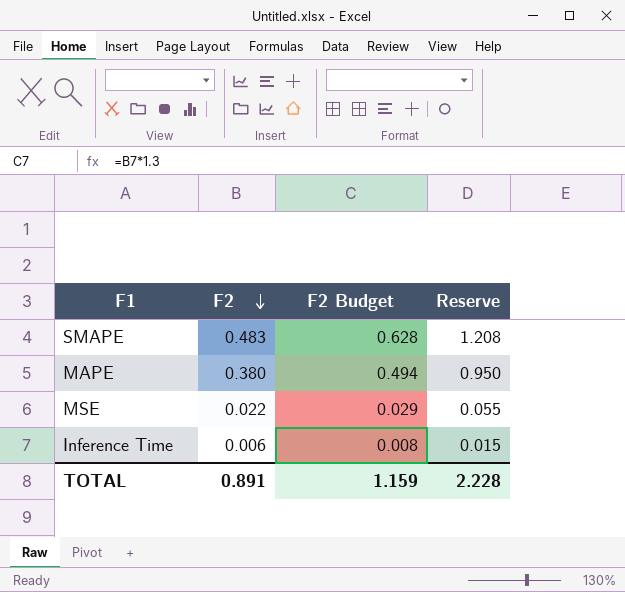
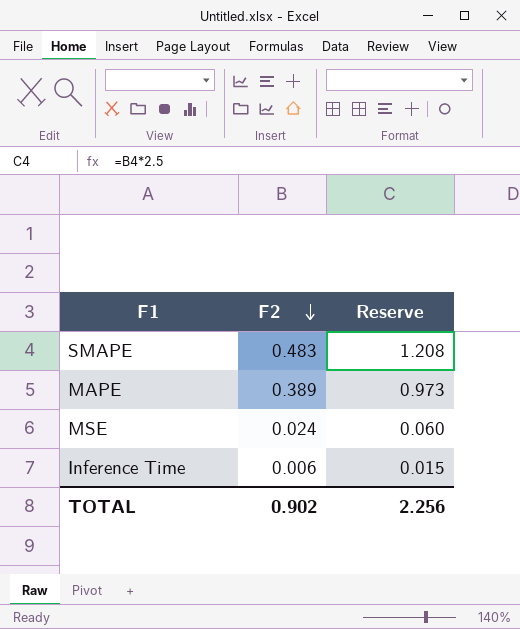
column F2 Budget | formula: [F2] * 1.3 -> none
MAPE | F2: 0.380 -> 0.389
MAPE | Reserve: 0.950 -> 0.973
MSE | F2: 0.022 -> 0.024
MSE | Reserve: 0.055 -> 0.060
TOTAL | F2: 0.891 -> 0.902
TOTAL | Reserve: 2.228 -> 2.256

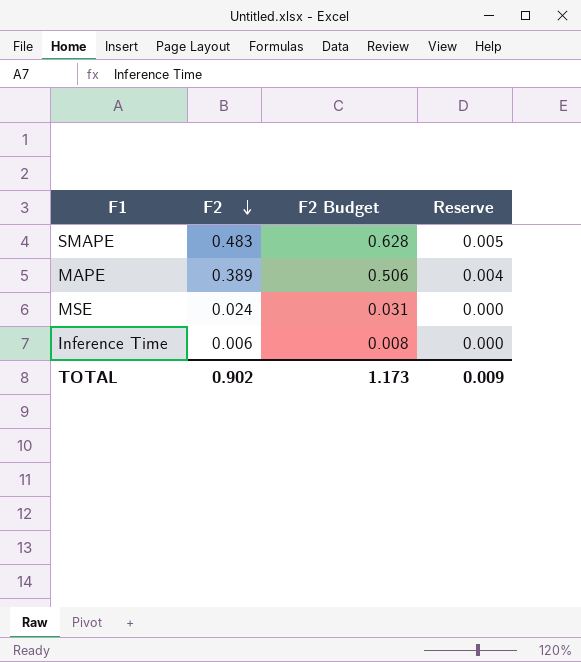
column F2 Budget | formula: none -> [F2] * 1.3
column Reserve | formula: [F2] * 2.5 -> [F2] * 0.01
TOTAL | Reserve: 2.256 -> 0.009

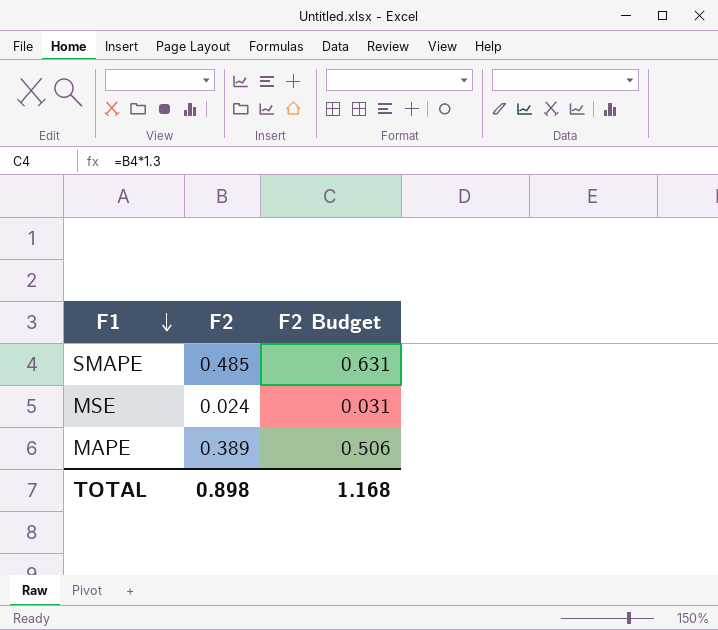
row order: F2 descending -> F1 descending
column Reserve | formula: [F2] * 0.01 -> none
row Inference Time: 0.006 | 0.008 | 0.000 -> none
SMAPE | F2: 0.483 -> 0.485
SMAPE | F2 Budget: 0.628 -> 0.631
TOTAL | F2: 0.902 -> 0.898
TOTAL | F2 Budget: 1.173 -> 1.168

